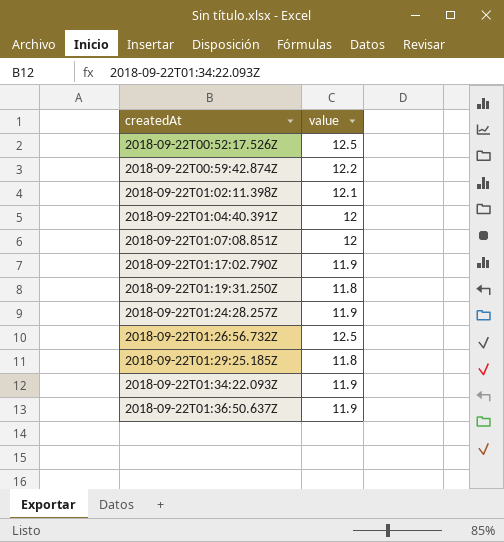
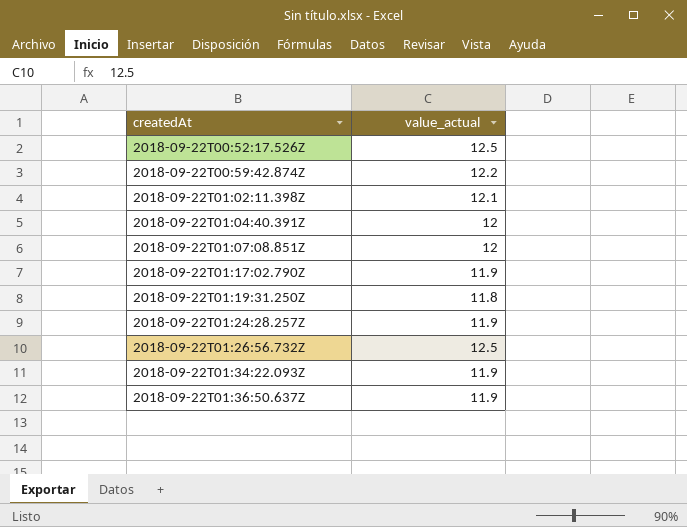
column name: value -> value_actual
row 2018-09-22T01:29:25.185Z: 11.8 -> none

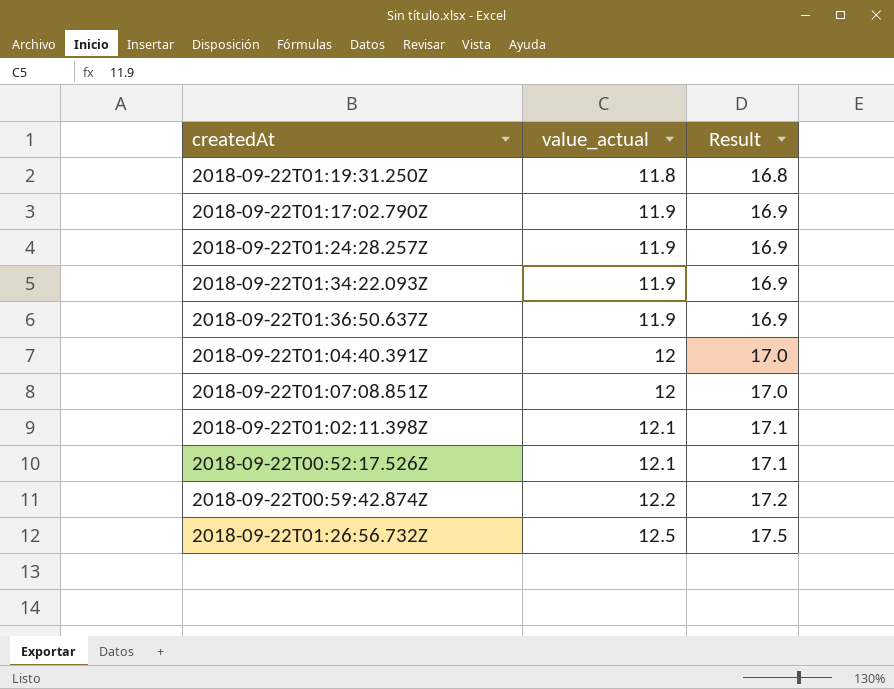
row order: createdAt ascending -> value_actual ascending
column Result | formula: none -> [value_actual] + 5
2018-09-22T00:52:17.526Z | value_actual: 12.5 -> 12.1

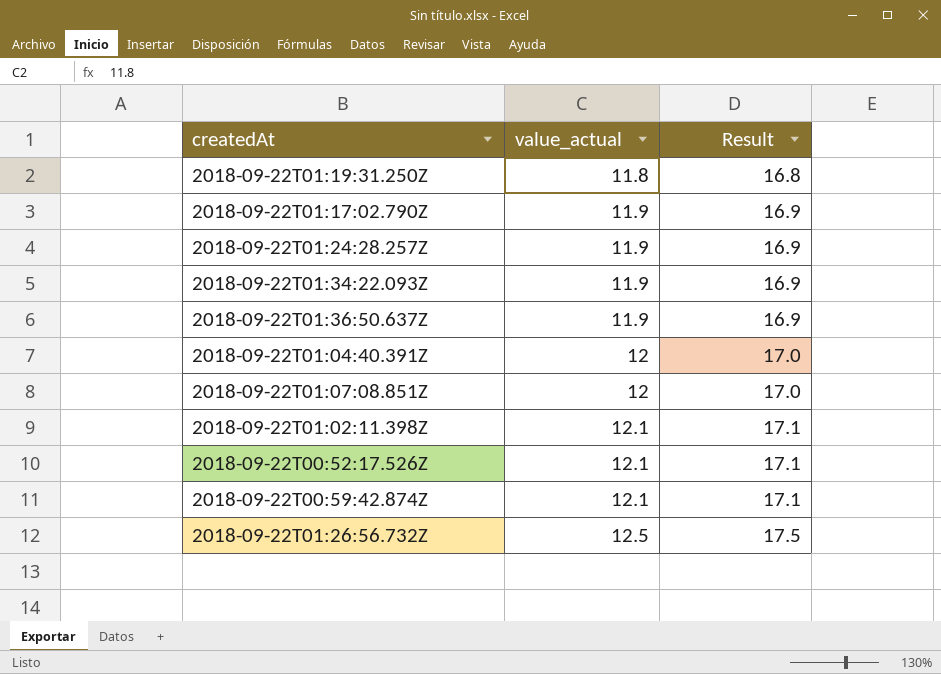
2018-09-22T00:59:42.874Z | value_actual: 12.2 -> 12.1
2018-09-22T00:59:42.874Z | Result: 17.2 -> 17.1

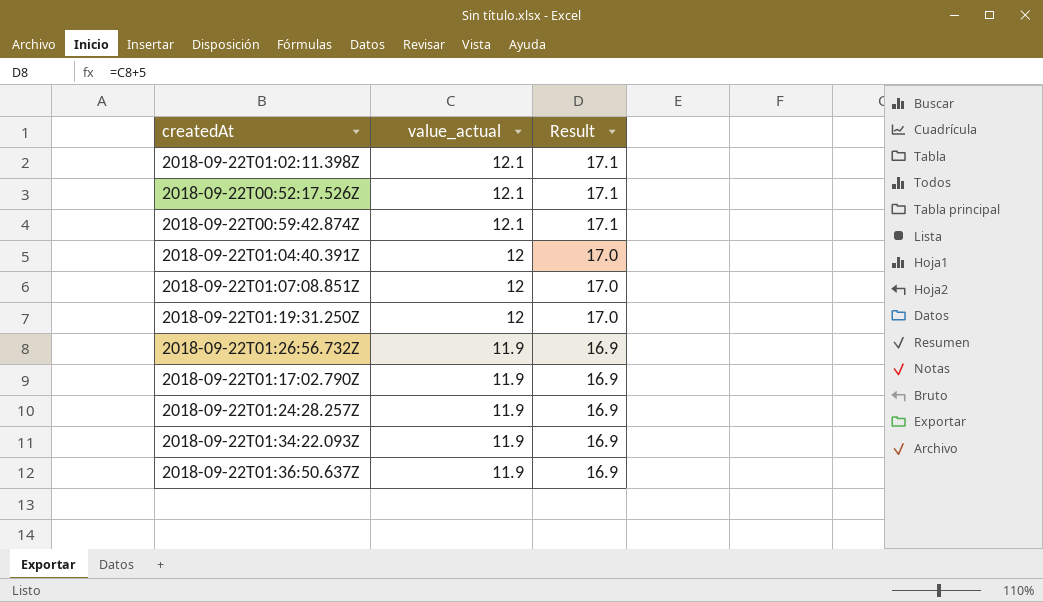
row order: value_actual ascending -> value_actual descending
2018-09-22T01:19:31.250Z | value_actual: 11.8 -> 12
2018-09-22T01:19:31.250Z | Result: 16.8 -> 17.0
2018-09-22T01:26:56.732Z | value_actual: 12.5 -> 11.9
2018-09-22T01:26:56.732Z | Result: 17.5 -> 16.9

